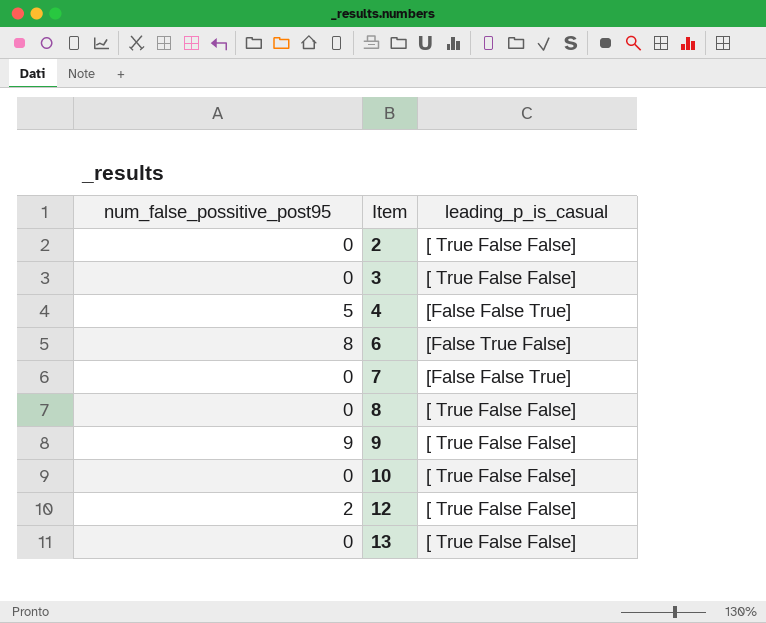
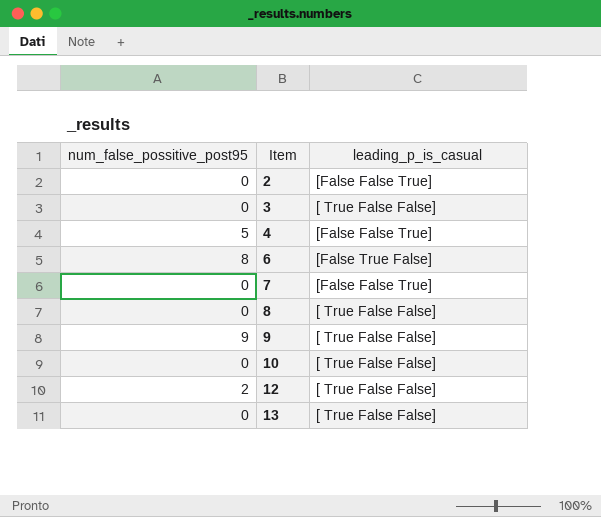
2 | leading_p_is_casual: [ True False False] -> [False False True]

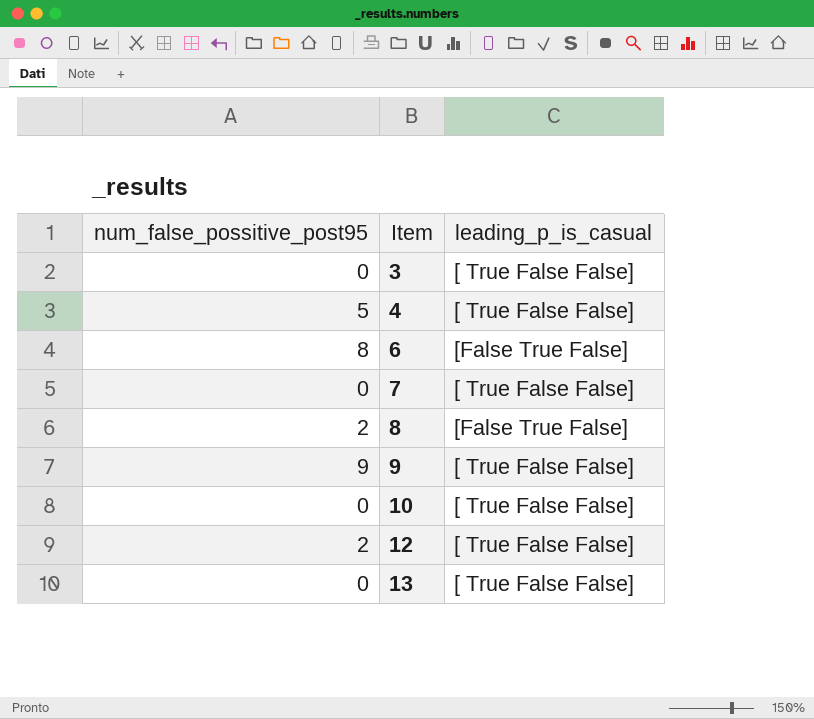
row 2: 0 | [False False True] -> none
4 | leading_p_is_casual: [False False True] -> [ True False False]
7 | leading_p_is_casual: [False False True] -> [ True False False]
8 | num_false_possitive_post95: 0 -> 2
8 | leading_p_is_casual: [ True False False] -> [False True False]

